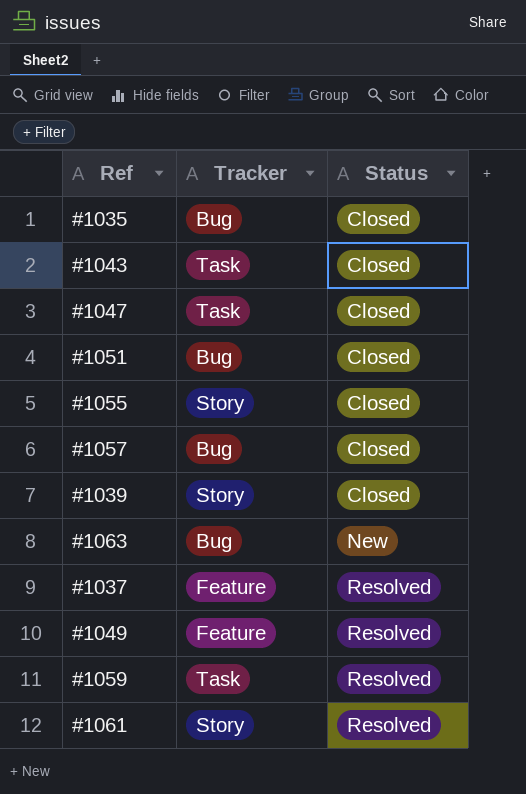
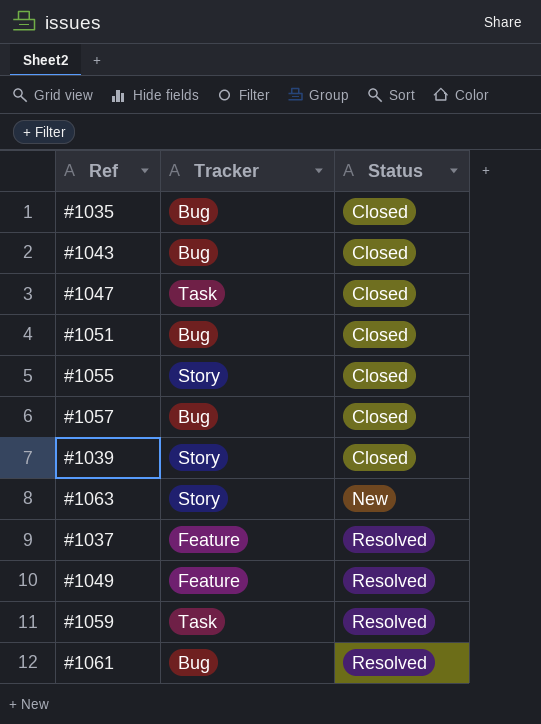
#1043 | Tracker: Task -> Bug
#1063 | Tracker: Bug -> Story
#1061 | Tracker: Story -> Bug

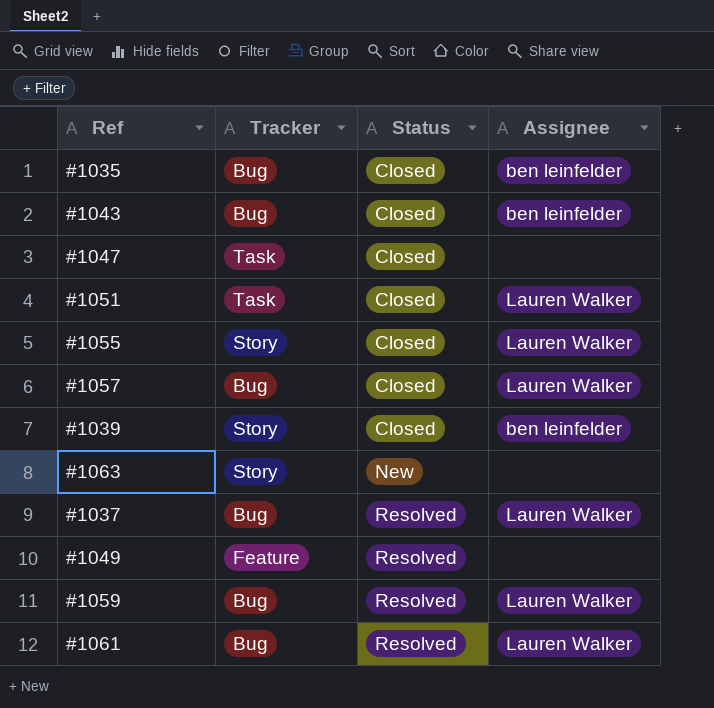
column Assignee | position: none -> 4
#1051 | Tracker: Bug -> Task
#1037 | Tracker: Feature -> Bug
#1059 | Tracker: Task -> Bug

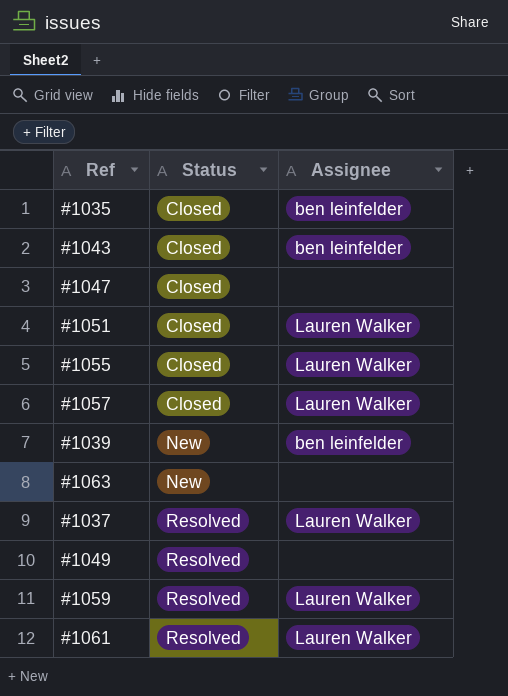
column Tracker | position: 2 -> none
#1039 | Status: Closed -> New

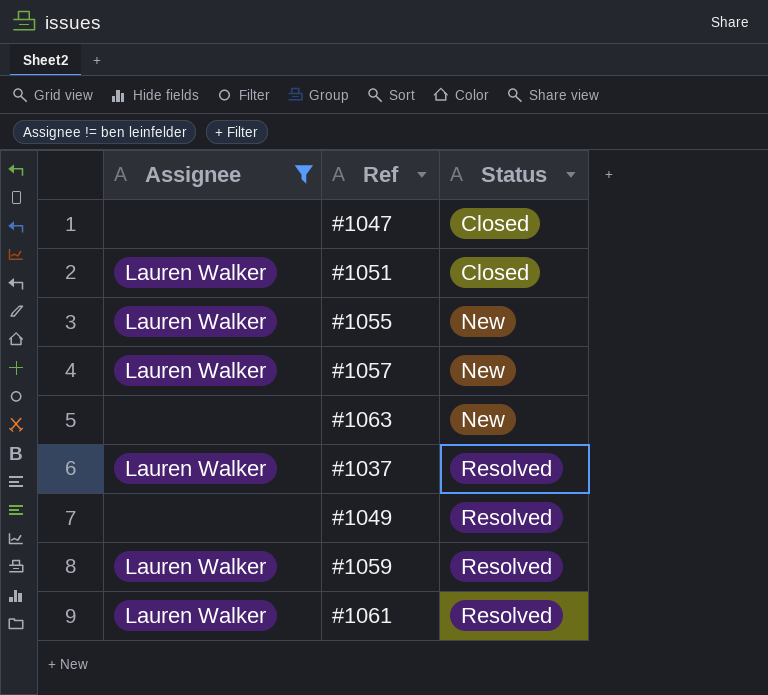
filter: none -> Assignee != ben leinfelder
column Assignee | position: 3 -> 1
#1055 | Status: Closed -> New
#1057 | Status: Closed -> New

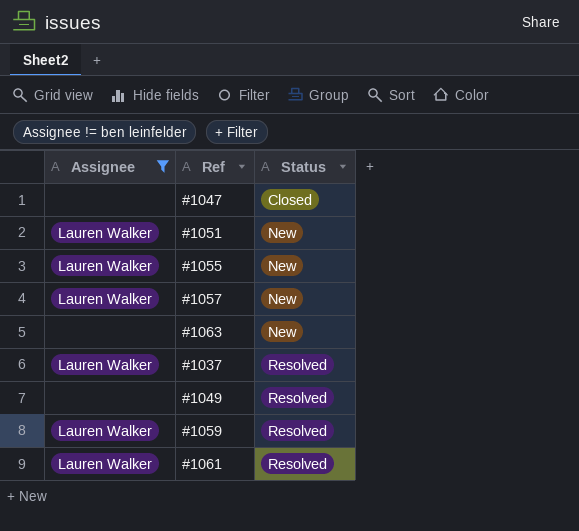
#1051 | Status: Closed -> New

